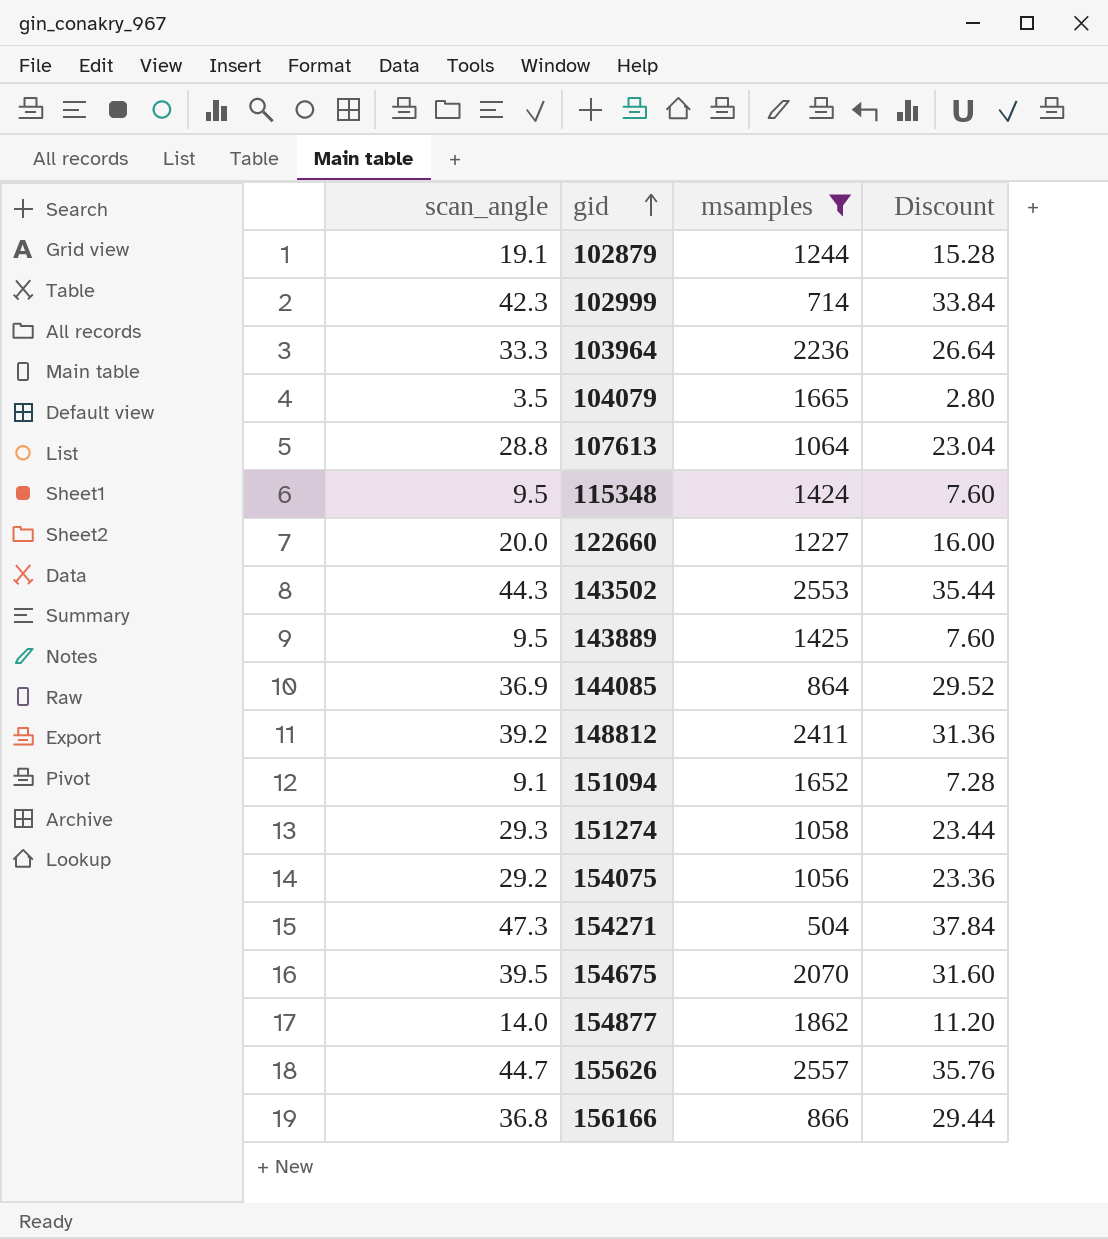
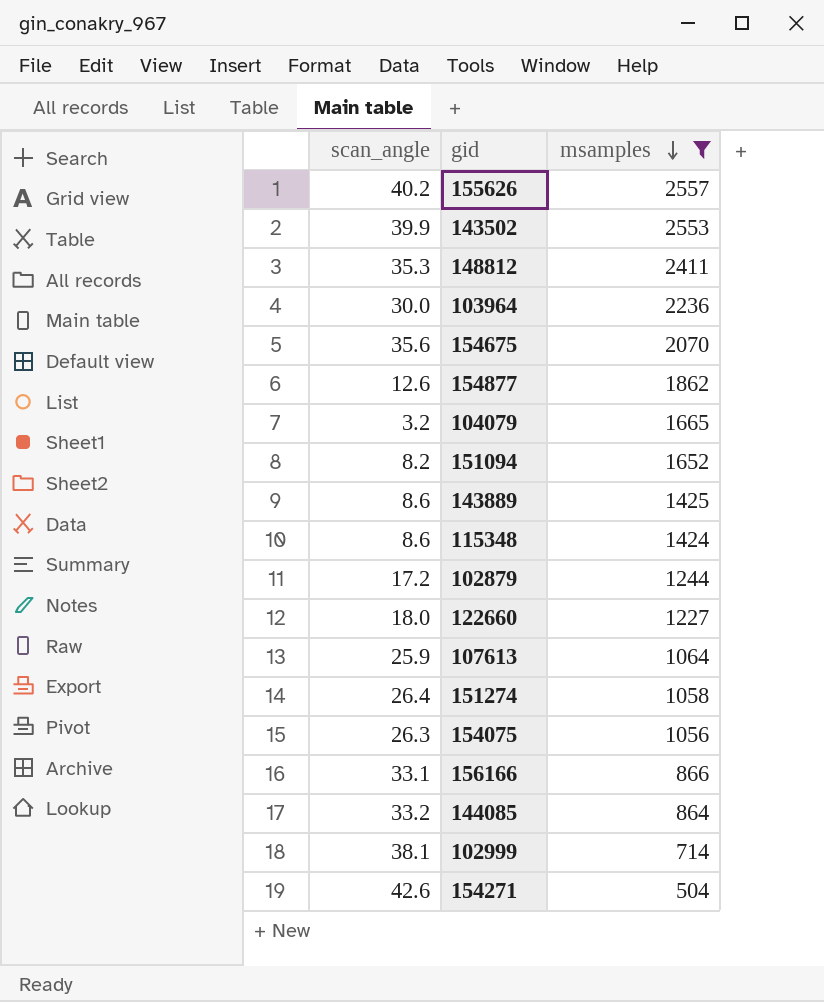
row order: gid ascending -> msamples descending
column Discount | formula: [scan_angle] * 0.8 -> none
155626 | scan_angle: 44.7 -> 40.2
143502 | scan_angle: 44.3 -> 39.9
148812 | scan_angle: 39.2 -> 35.3
103964 | scan_angle: 33.3 -> 30.0
154675 | scan_angle: 39.5 -> 35.6
154877 | scan_angle: 14.0 -> 12.6
104079 | scan_angle: 3.5 -> 3.2
151094 | scan_angle: 9.1 -> 8.2
143889 | scan_angle: 9.5 -> 8.6
115348 | scan_angle: 9.5 -> 8.6
102879 | scan_angle: 19.1 -> 17.2
122660 | scan_angle: 20.0 -> 18.0
107613 | scan_angle: 28.8 -> 25.9
151274 | scan_angle: 29.3 -> 26.4
154075 | scan_angle: 29.2 -> 26.3
156166 | scan_angle: 36.8 -> 33.1
144085 | scan_angle: 36.9 -> 33.2
102999 | scan_angle: 42.3 -> 38.1
154271 | scan_angle: 47.3 -> 42.6

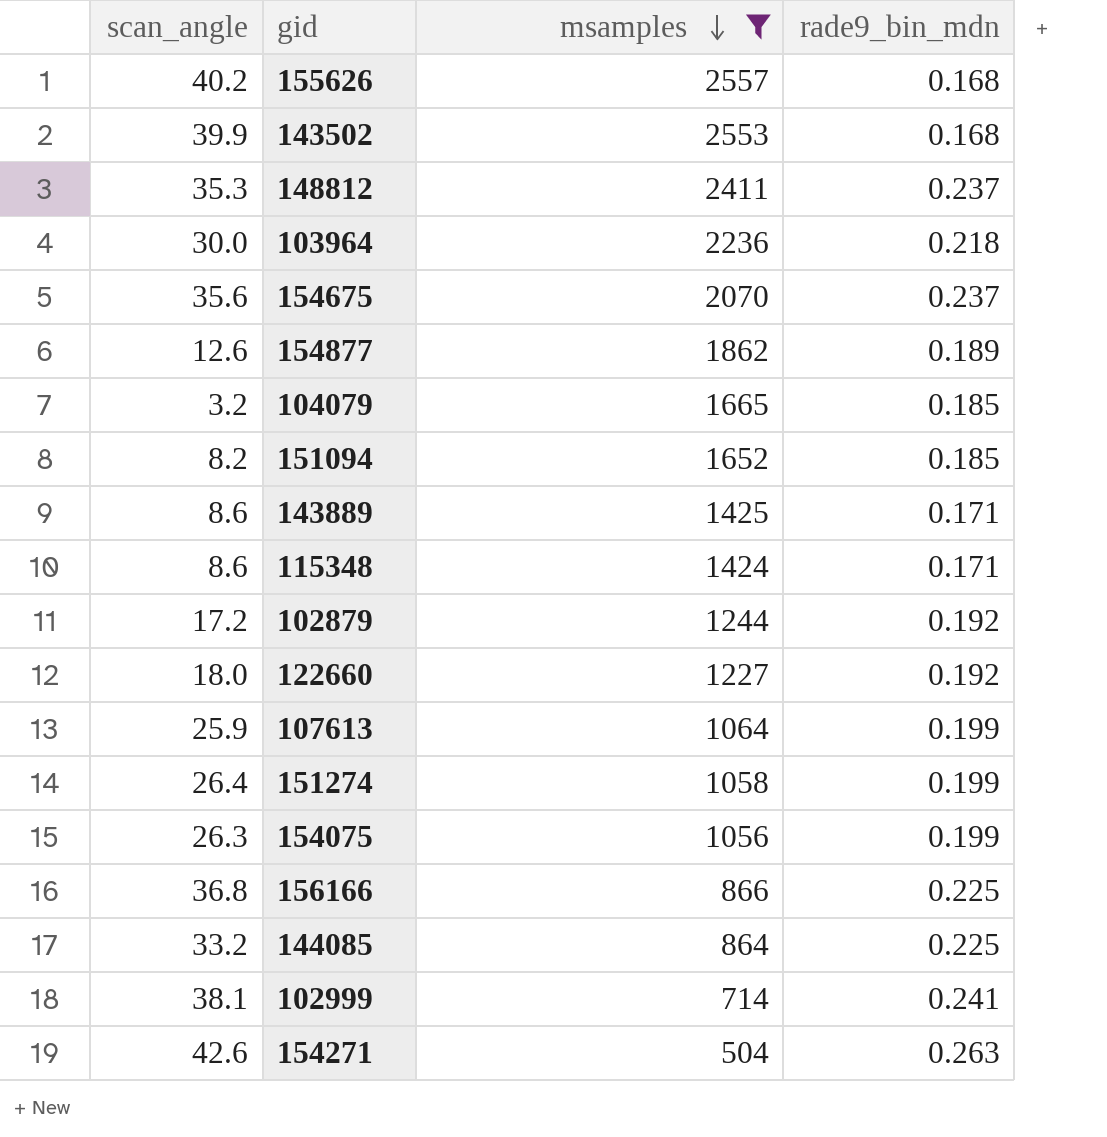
column rade9_bin_mdn | position: none -> 4
156166 | scan_angle: 33.1 -> 36.8

